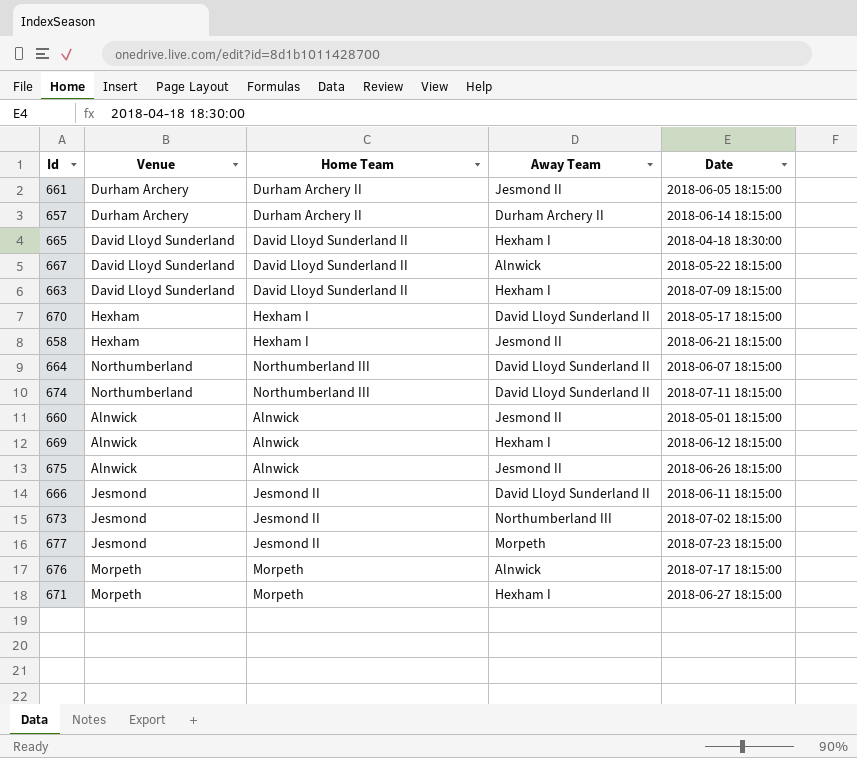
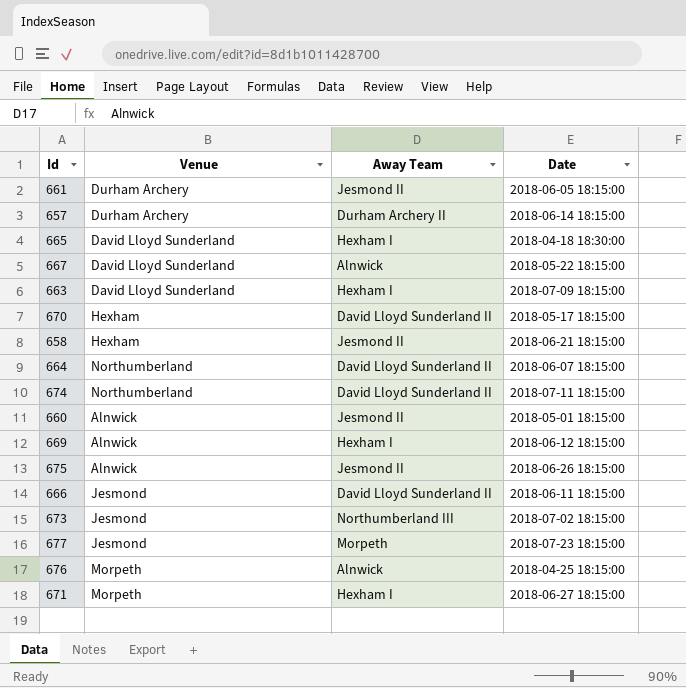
column Home Team | position: 3 -> none
676 | Date: 2018-07-17 18:15:00 -> 2018-04-25 18:15:00

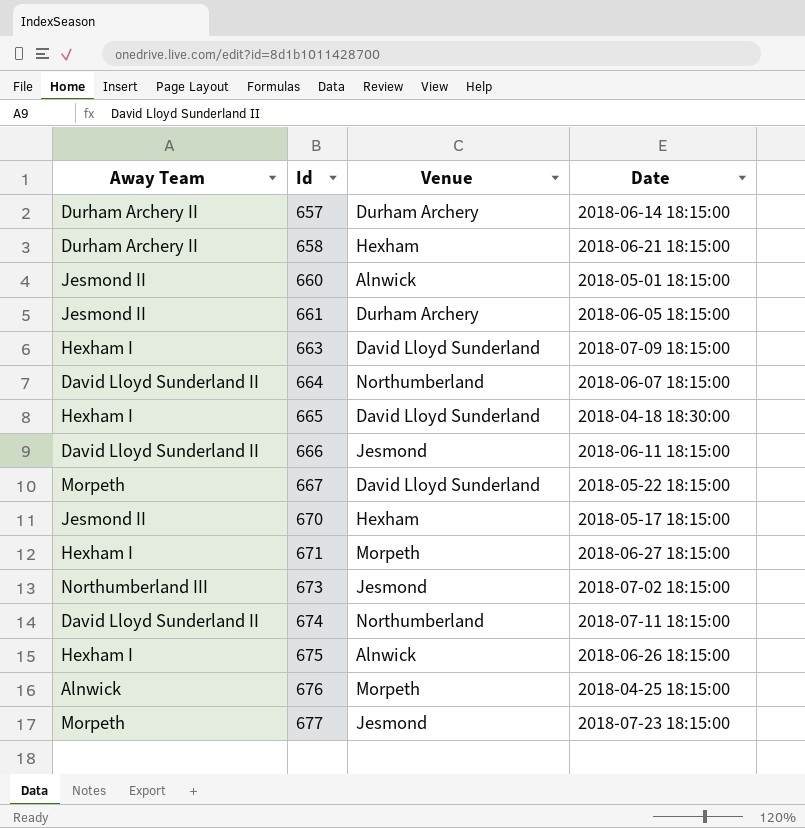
row order: none -> Id ascending
column Away Team | position: 3 -> 1
row 669: Alnwick | Hexham I | 2018-06-12 18:15:00 -> none
658 | Away Team: Jesmond II -> Durham Archery II
667 | Away Team: Alnwick -> Morpeth
670 | Away Team: David Lloyd Sunderland II -> Jesmond II
675 | Away Team: Jesmond II -> Hexham I

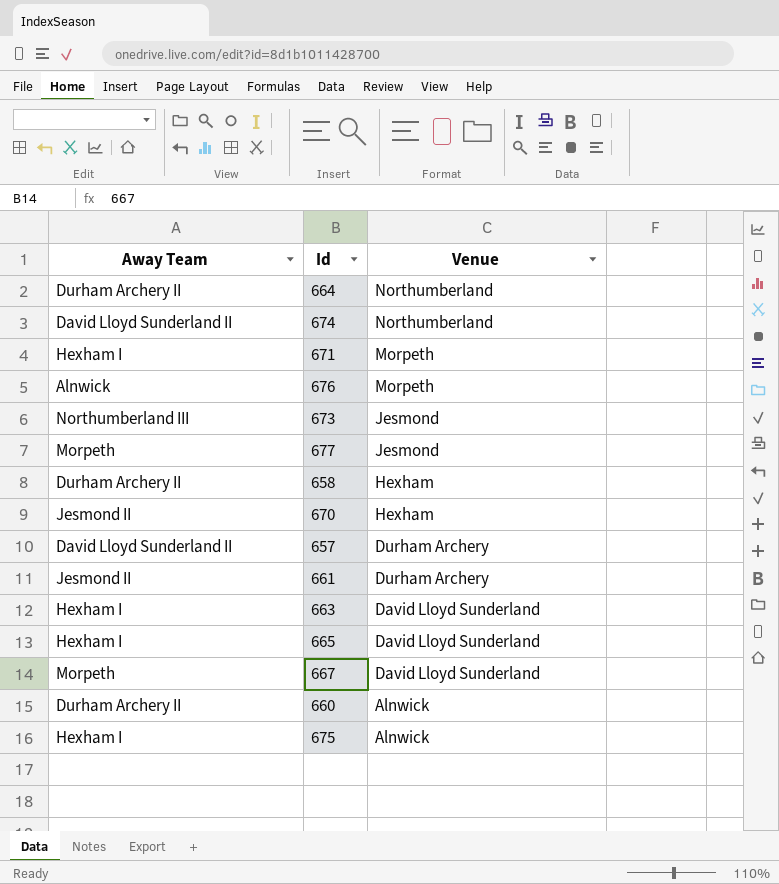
row order: Id ascending -> Venue descending
column Date | position: 4 -> none
row 666: David Lloyd Sunderland II | Jesmond | 2018-06-11 18:15:00 -> none
664 | Away Team: David Lloyd Sunderland II -> Durham Archery II
657 | Away Team: Durham Archery II -> David Lloyd Sunderland II
660 | Away Team: Jesmond II -> Durham Archery II

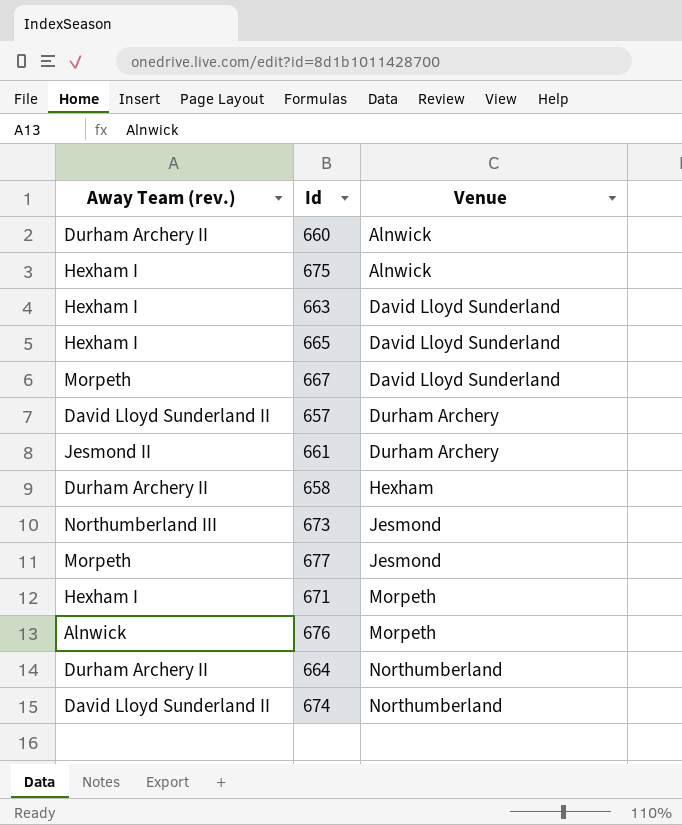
row order: Venue descending -> Venue ascending
column name: Away Team -> Away Team (rev.)
row 670: Jesmond II | Hexham -> none

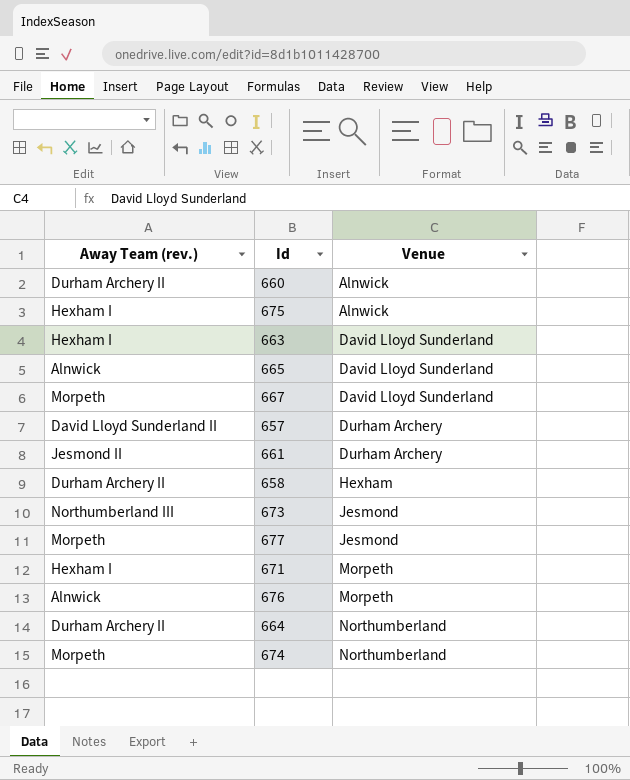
665 | Away Team (rev.): Hexham I -> Alnwick
674 | Away Team (rev.): David Lloyd Sunderland II -> Morpeth

